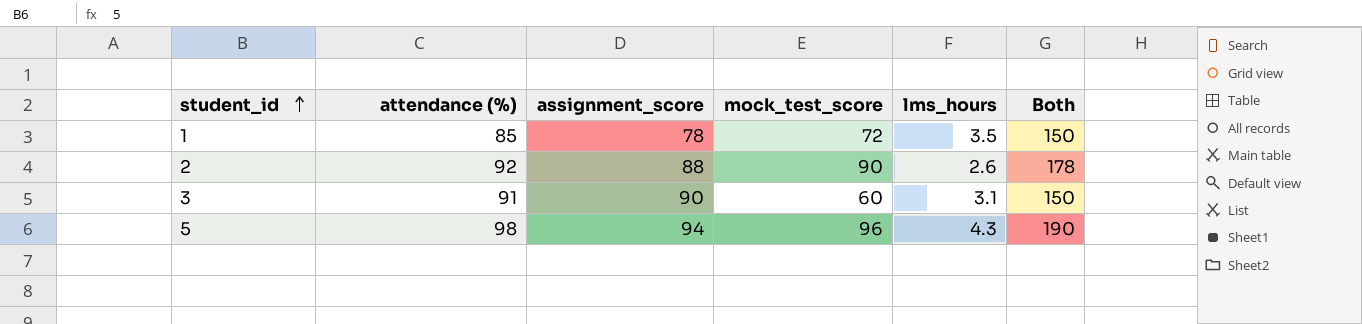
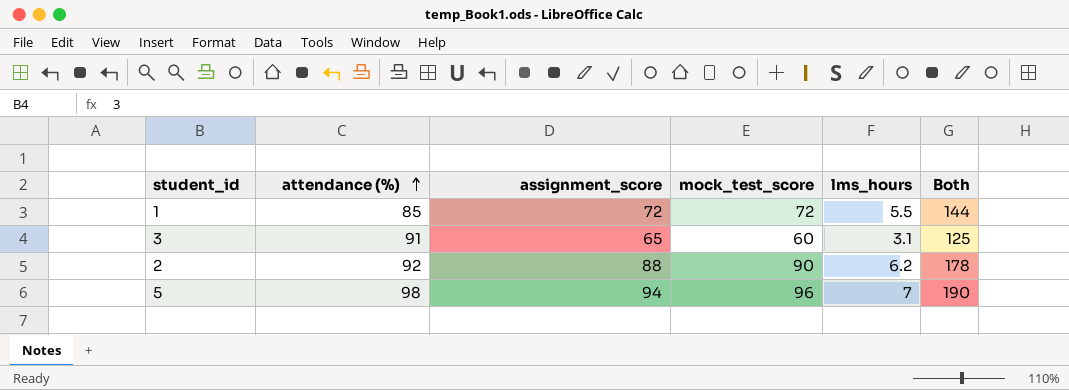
row order: student_id ascending -> attendance (%) ascending
1 | assignment_score: 78 -> 72
1 | lms_hours: 3.5 -> 5.5
1 | Both: 150 -> 144
3 | assignment_score: 90 -> 65
3 | Both: 150 -> 125
2 | lms_hours: 2.6 -> 6.2
5 | lms_hours: 4.3 -> 7

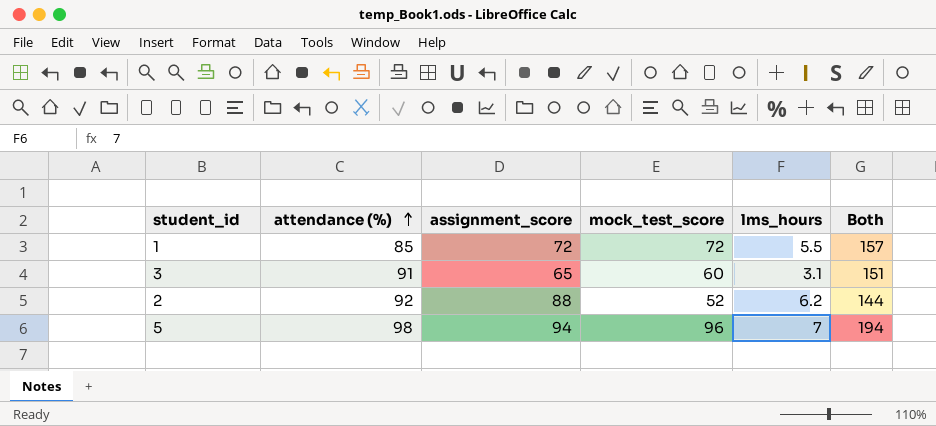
column Both | formula: [assignment_score] + [mock_test_score] -> [attendance (%)] + [mock_test_score]
2 | mock_test_score: 90 -> 52

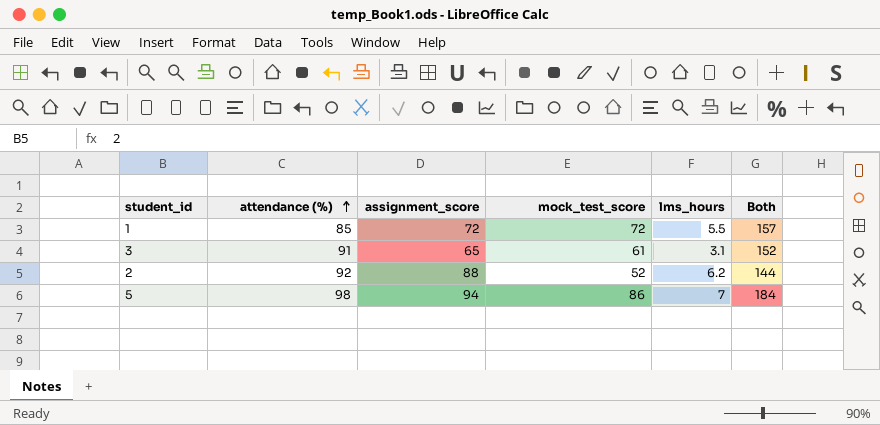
3 | mock_test_score: 60 -> 61
3 | Both: 151 -> 152
5 | mock_test_score: 96 -> 86
5 | Both: 194 -> 184

